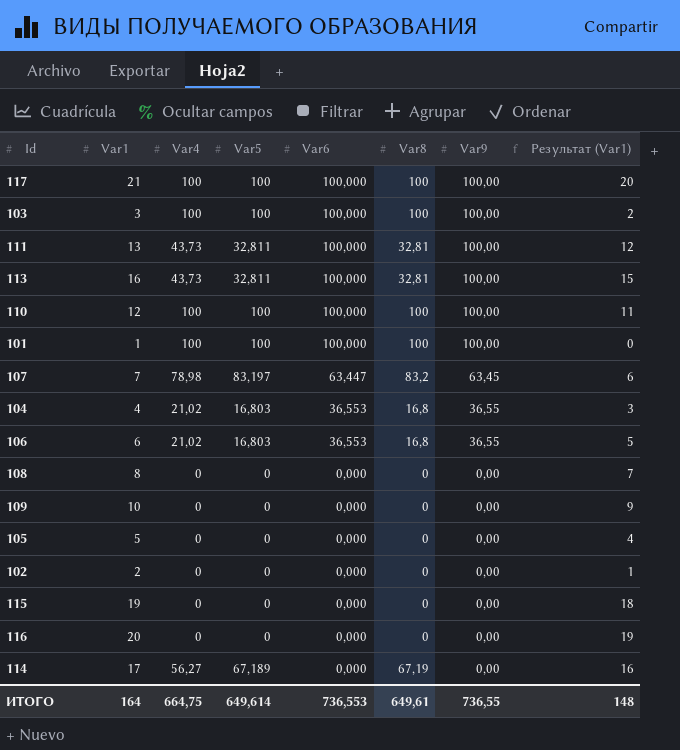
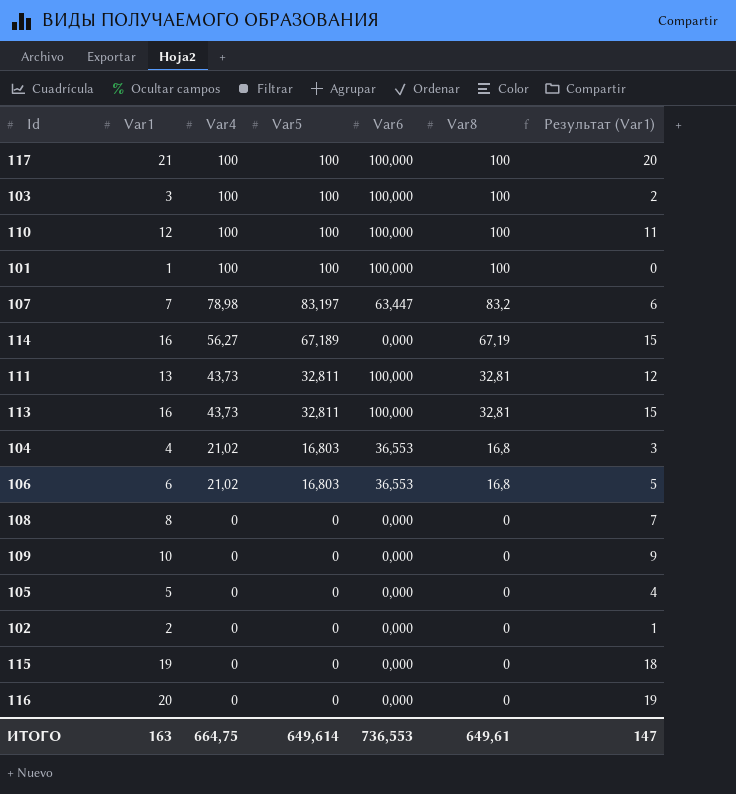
row order: Var6 descending -> Var4 descending
column Var9 | position: 7 -> none
114 | Var1: 17 -> 16
114 | Результат (Var1): 16 -> 15
ИТОГО | Var1: 164 -> 163
ИТОГО | Результат (Var1): 148 -> 147

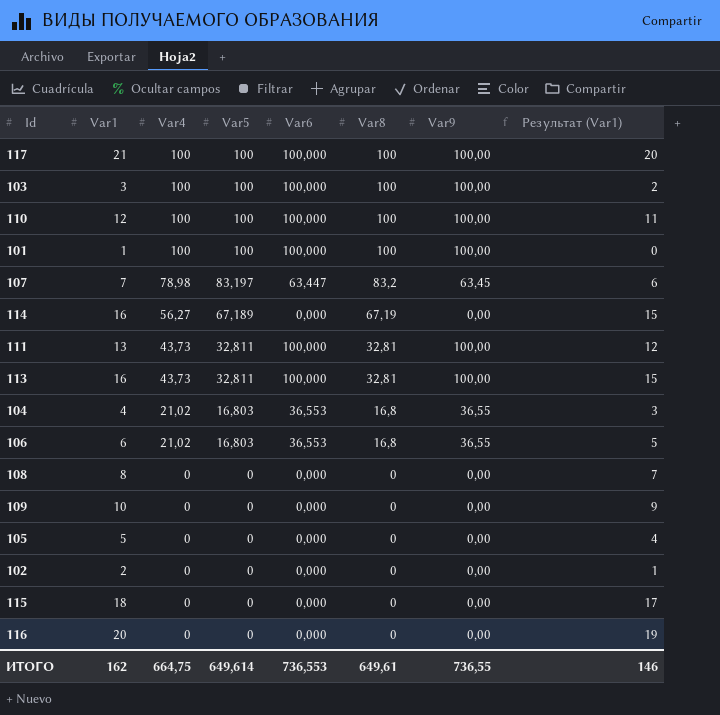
column Var9 | position: none -> 7
115 | Var1: 19 -> 18
115 | Результат (Var1): 18 -> 17
ИТОГО | Var1: 163 -> 162
ИТОГО | Результат (Var1): 147 -> 146

